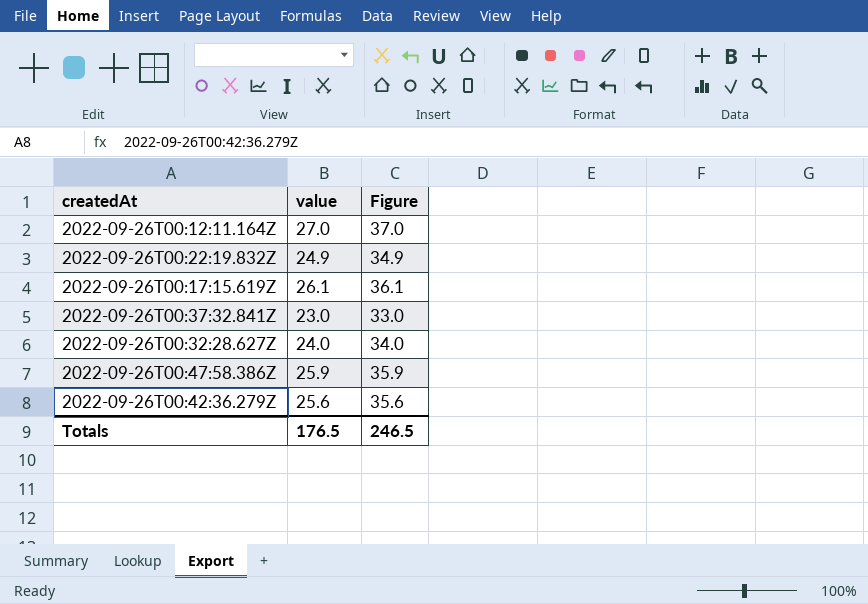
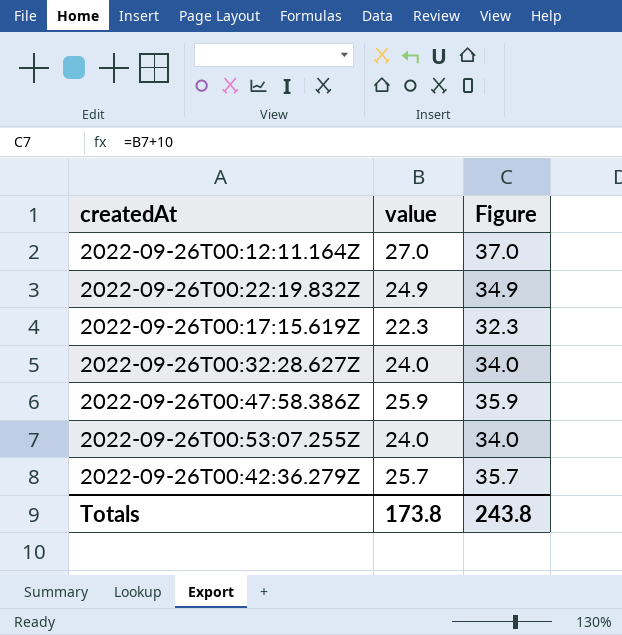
row 2022-09-26T00:37:32.841Z: 23.0 | 33.0 -> none
2022-09-26T00:17:15.619Z | value: 26.1 -> 22.3
2022-09-26T00:17:15.619Z | Figure: 36.1 -> 32.3
row 2022-09-26T00:53:07.255Z: none -> 24.0 | 34.0
2022-09-26T00:42:36.279Z | value: 25.6 -> 25.7
2022-09-26T00:42:36.279Z | Figure: 35.6 -> 35.7
Totals | value: 176.5 -> 173.8
Totals | Figure: 246.5 -> 243.8

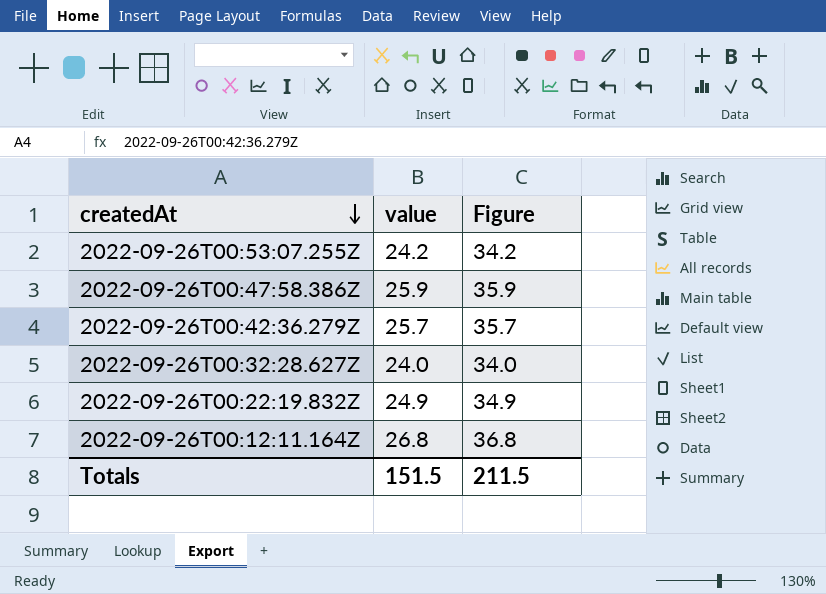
row order: none -> createdAt descending
row 2022-09-26T00:17:15.619Z: 22.3 | 32.3 -> none
2022-09-26T00:53:07.255Z | value: 24.0 -> 24.2
2022-09-26T00:53:07.255Z | Figure: 34.0 -> 34.2
2022-09-26T00:12:11.164Z | value: 27.0 -> 26.8
2022-09-26T00:12:11.164Z | Figure: 37.0 -> 36.8
Totals | value: 173.8 -> 151.5
Totals | Figure: 243.8 -> 211.5

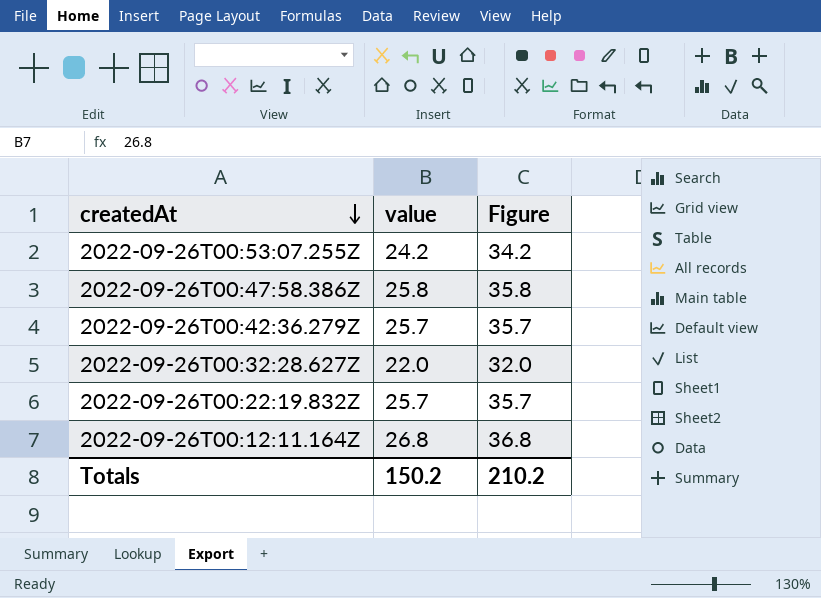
2022-09-26T00:47:58.386Z | value: 25.9 -> 25.8
2022-09-26T00:47:58.386Z | Figure: 35.9 -> 35.8
2022-09-26T00:32:28.627Z | value: 24.0 -> 22.0
2022-09-26T00:32:28.627Z | Figure: 34.0 -> 32.0
2022-09-26T00:22:19.832Z | value: 24.9 -> 25.7
2022-09-26T00:22:19.832Z | Figure: 34.9 -> 35.7
Totals | value: 151.5 -> 150.2
Totals | Figure: 211.5 -> 210.2

